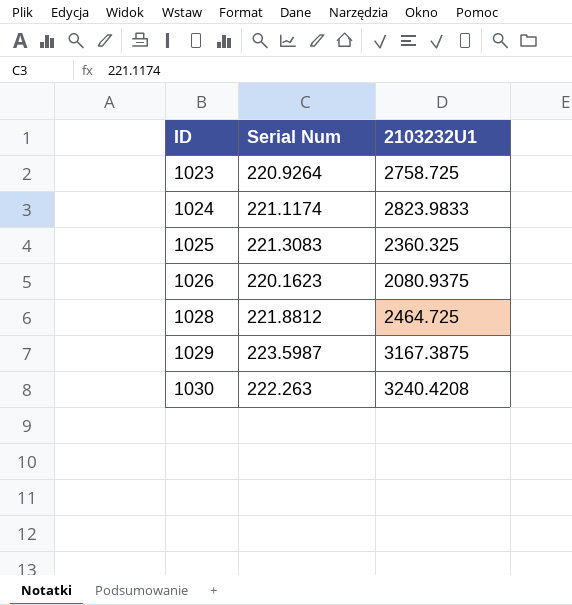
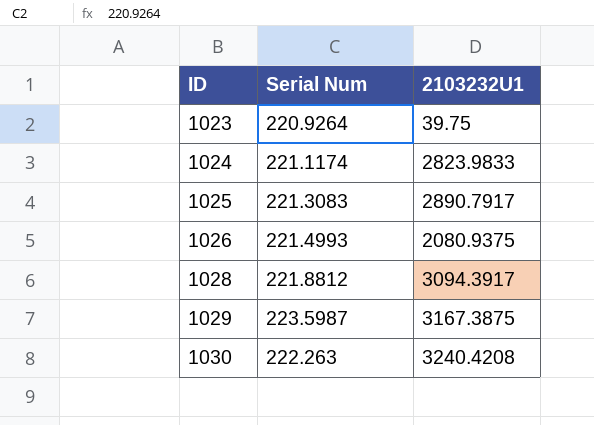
1023 | 2103232U1: 2758.725 -> 39.75
1025 | 2103232U1: 2360.325 -> 2890.7917
1026 | Serial Num: 220.1623 -> 221.4993
1028 | 2103232U1: 2464.725 -> 3094.3917

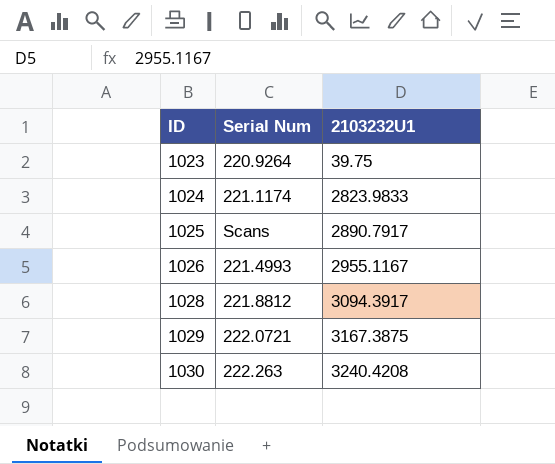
1025 | Serial Num: 221.3083 -> Scans
1026 | 2103232U1: 2080.9375 -> 2955.1167
1029 | Serial Num: 223.5987 -> 222.0721

